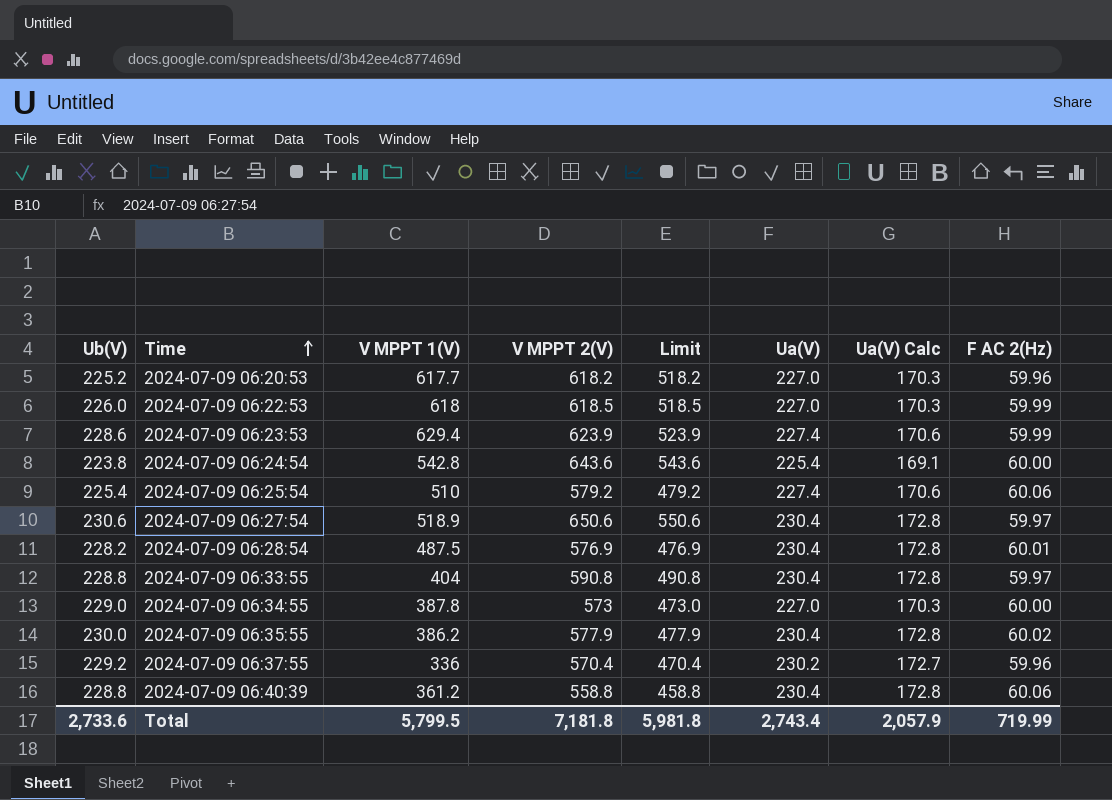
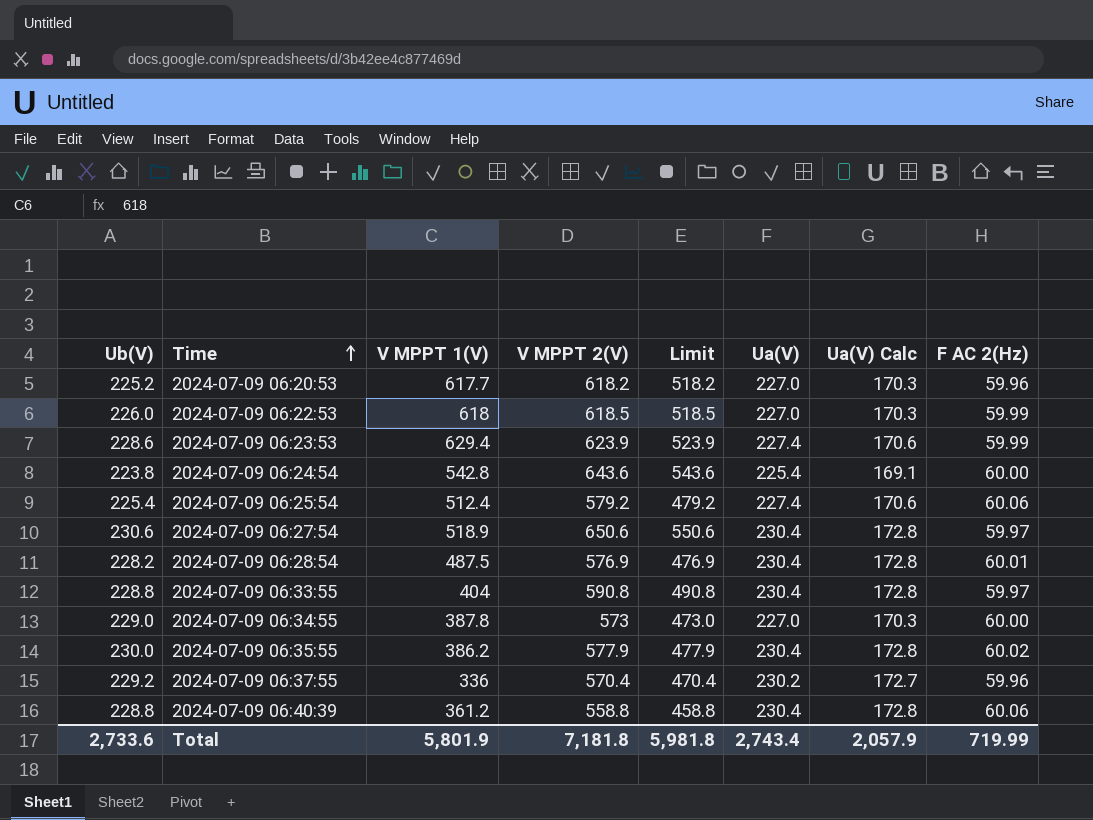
2024-07-09 06:25:54 | V MPPT 1(V): 510 -> 512.4
Total | V MPPT 1(V): 5,799.5 -> 5,801.9

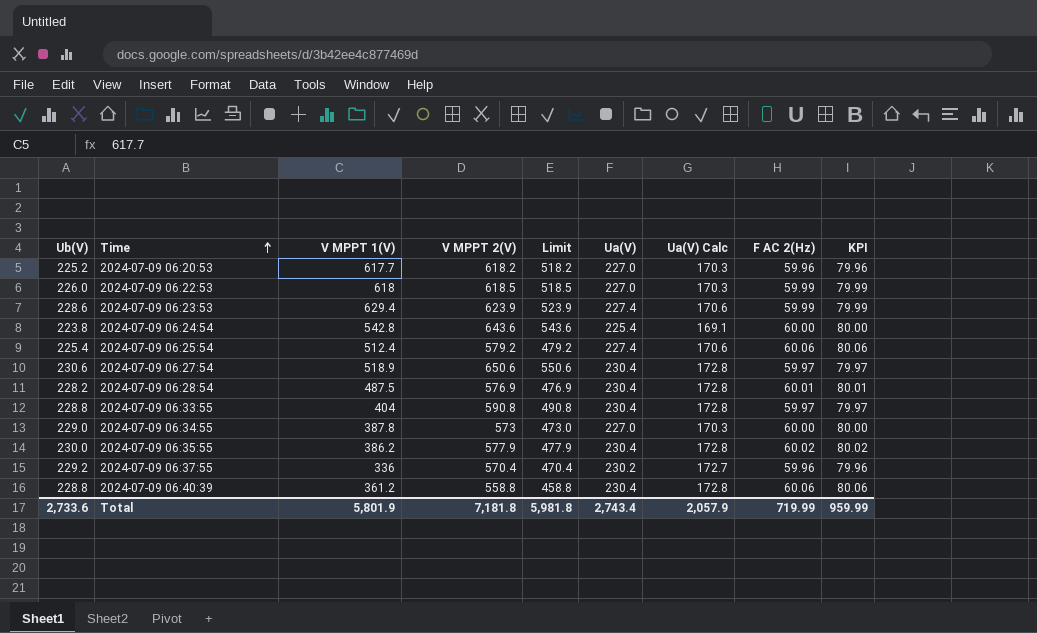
column KPI | formula: none -> [F AC 2(Hz)] + 20

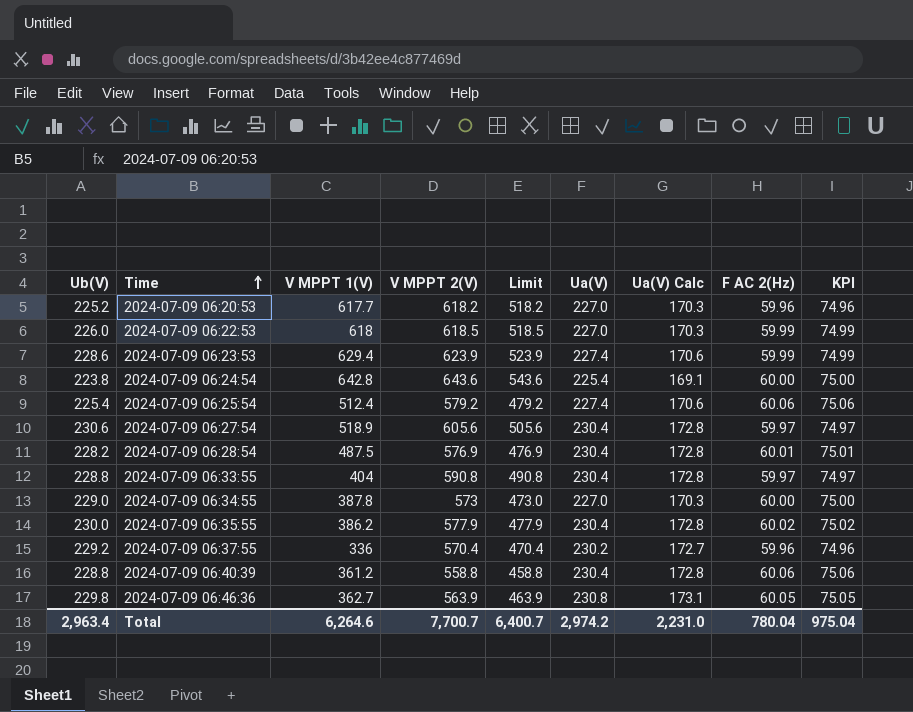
column KPI | formula: [F AC 2(Hz)] + 20 -> [F AC 2(Hz)] + 15
2024-07-09 06:24:54 | V MPPT 1(V): 542.8 -> 642.8
2024-07-09 06:27:54 | V MPPT 2(V): 650.6 -> 605.6
2024-07-09 06:27:54 | Limit: 550.6 -> 505.6
row 2024-07-09 06:46:36: none -> 229.8 | 362.7 | 563.9 | 463.9 | 230.8 | 173.1 | 60.05 | 75.05
Total | Ub(V): 2,733.6 -> 2,963.4
Total | V MPPT 1(V): 5,801.9 -> 6,264.6
Total | V MPPT 2(V): 7,181.8 -> 7,700.7
Total | Limit: 5,981.8 -> 6,400.7
Total | Ua(V): 2,743.4 -> 2,974.2
Total | Ua(V) Calc: 2,057.9 -> 2,231.0
Total | F AC 2(Hz): 719.99 -> 780.04
Total | KPI: 959.99 -> 975.04

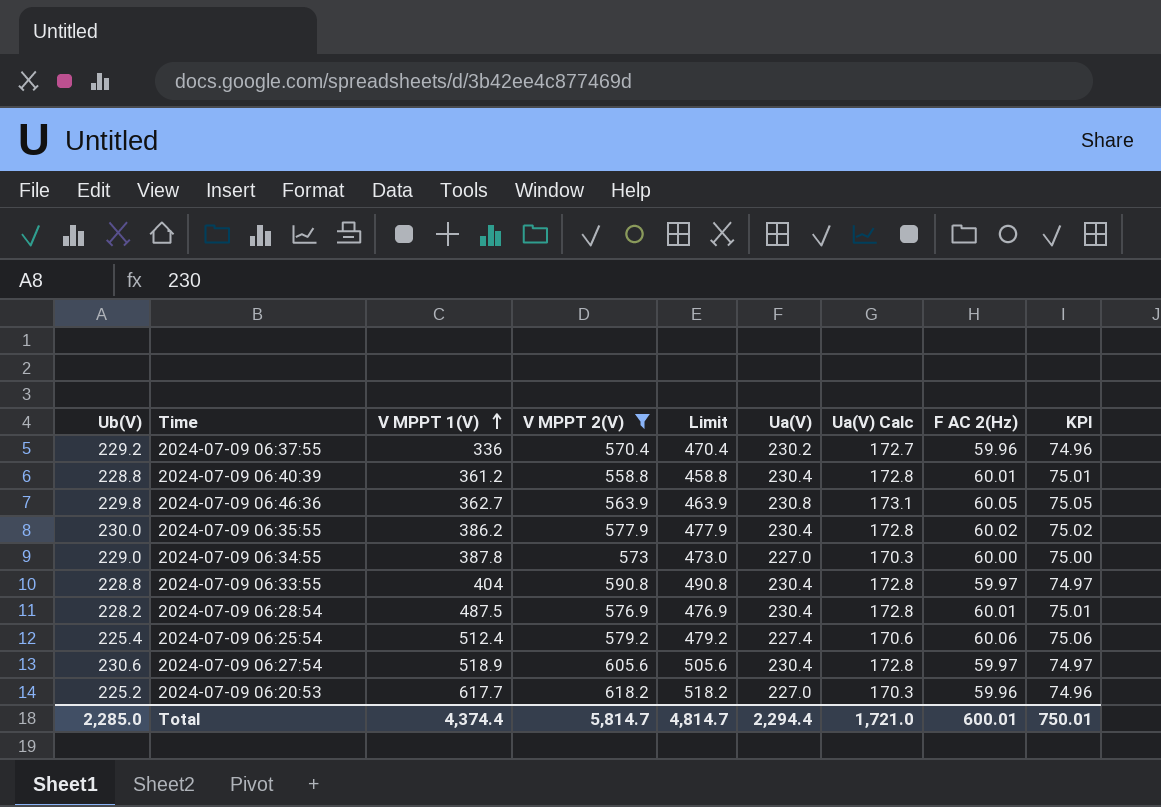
filter: none -> V MPPT 2(V) <= 618.2
row order: Time ascending -> V MPPT 1(V) ascending
2024-07-09 06:40:39 | F AC 2(Hz): 60.06 -> 60.01
2024-07-09 06:40:39 | KPI: 75.06 -> 75.01
Total | Ub(V): 2,963.4 -> 2,285.0
Total | V MPPT 1(V): 6,264.6 -> 4,374.4
Total | V MPPT 2(V): 7,700.7 -> 5,814.7
Total | Limit: 6,400.7 -> 4,814.7
Total | Ua(V): 2,974.2 -> 2,294.4
Total | Ua(V) Calc: 2,231.0 -> 1,721.0
Total | F AC 2(Hz): 780.04 -> 600.01
Total | KPI: 975.04 -> 750.01

